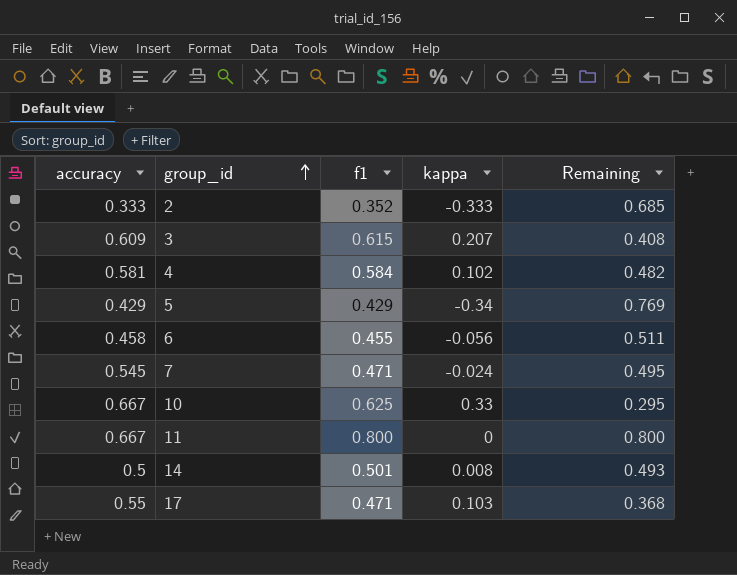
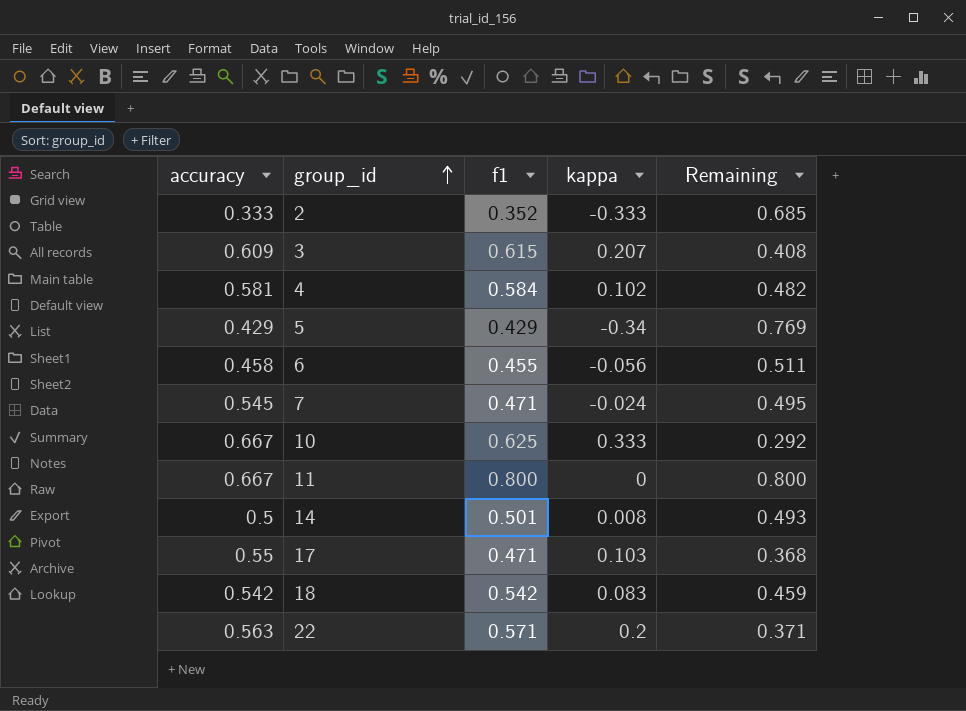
10 | kappa: 0.33 -> 0.333
10 | Remaining: 0.295 -> 0.292
row 18: none -> 0.542 | 0.542 | 0.083 | 0.459
row 22: none -> 0.563 | 0.571 | 0.2 | 0.371

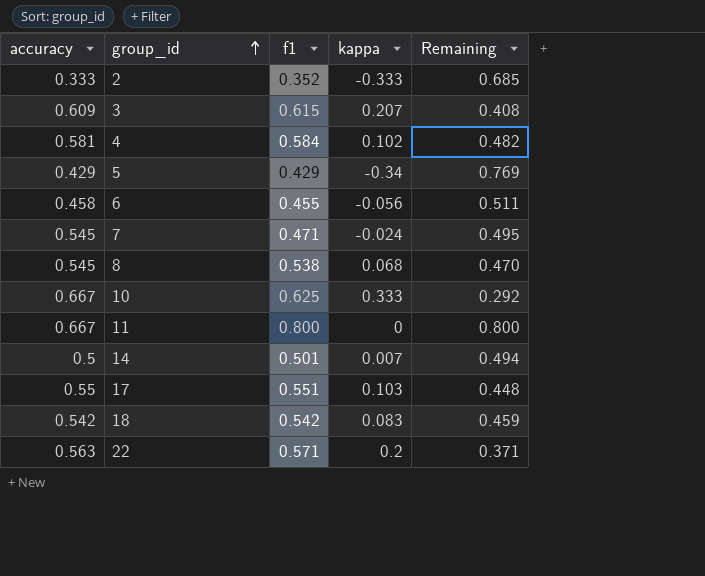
row 8: none -> 0.545 | 0.538 | 0.068 | 0.470
14 | kappa: 0.008 -> 0.007
14 | Remaining: 0.493 -> 0.494
17 | f1: 0.471 -> 0.551
17 | Remaining: 0.368 -> 0.448

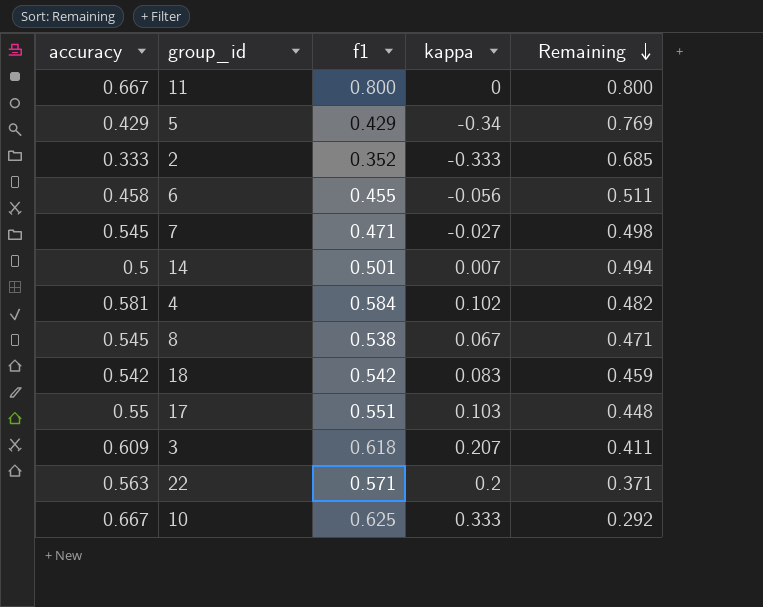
row order: group_id ascending -> Remaining descending
7 | kappa: -0.024 -> -0.027
7 | Remaining: 0.495 -> 0.498
8 | kappa: 0.068 -> 0.067
8 | Remaining: 0.470 -> 0.471
3 | f1: 0.615 -> 0.618
3 | Remaining: 0.408 -> 0.411

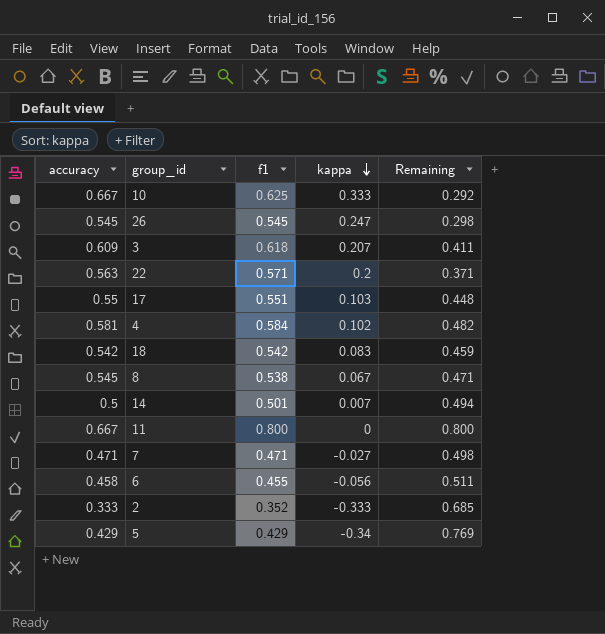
row order: Remaining descending -> kappa descending
row 26: none -> 0.545 | 0.545 | 0.247 | 0.298
7 | accuracy: 0.545 -> 0.471

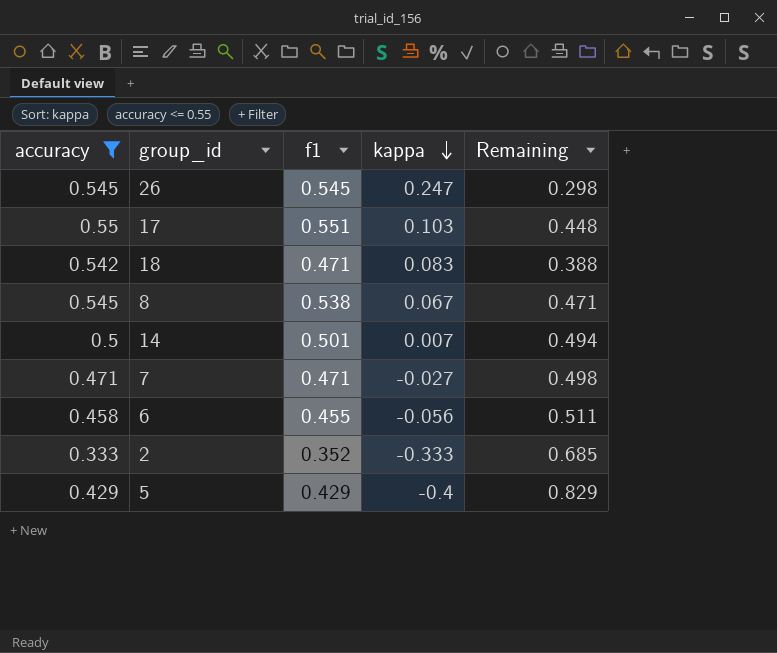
filter: none -> accuracy <= 0.55
18 | f1: 0.542 -> 0.471
18 | Remaining: 0.459 -> 0.388
5 | kappa: -0.34 -> -0.4
5 | Remaining: 0.769 -> 0.829

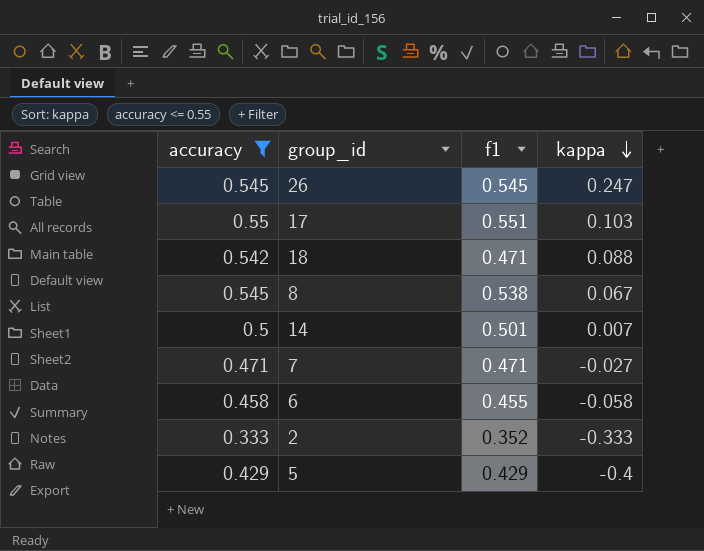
column Remaining | formula: [f1] - [kappa] -> none
18 | kappa: 0.083 -> 0.088
6 | kappa: -0.056 -> -0.058

